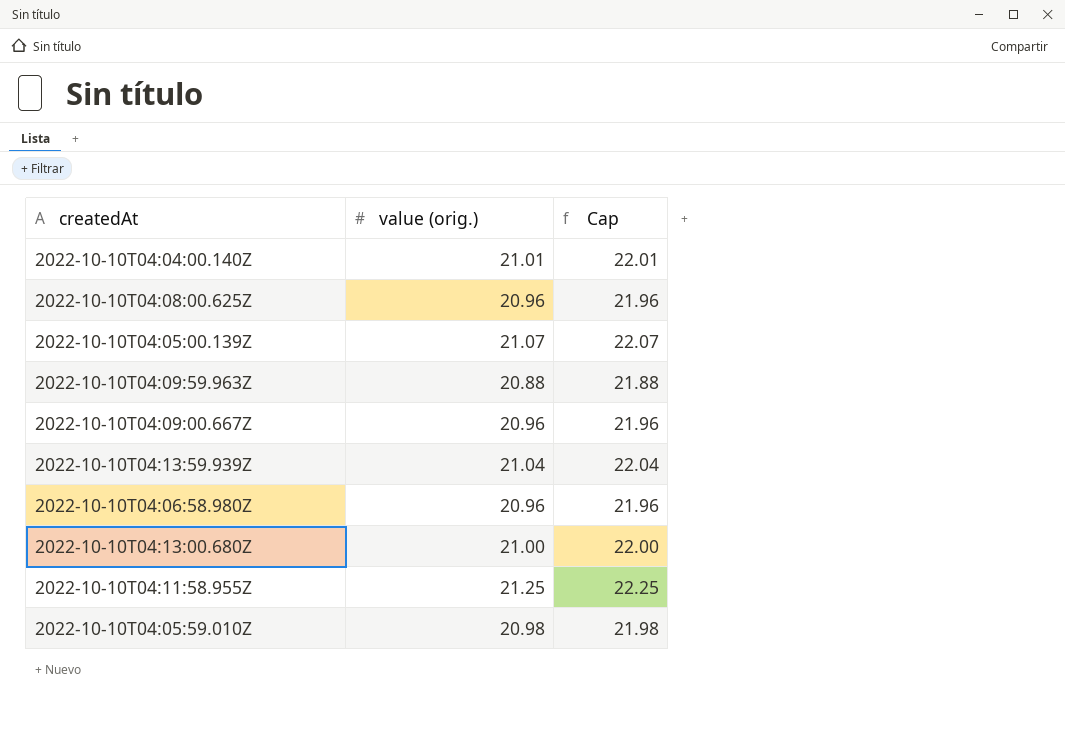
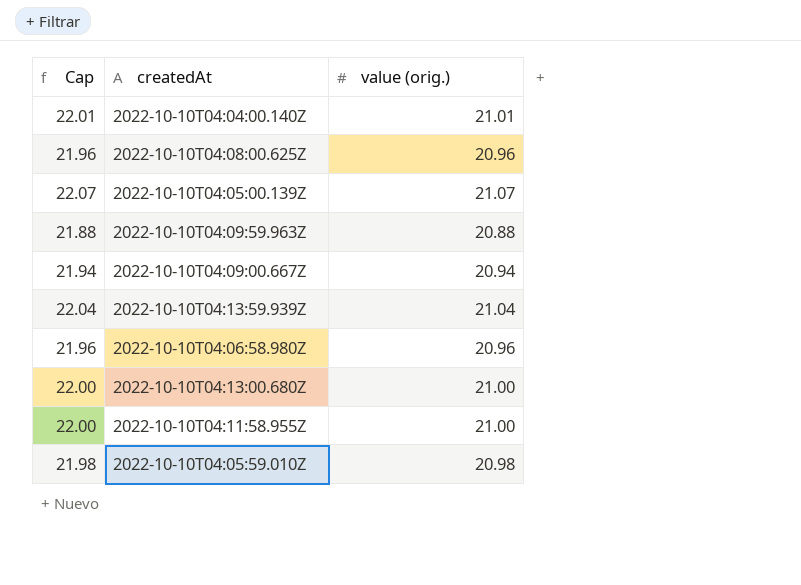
column Cap | position: 3 -> 1
2022-10-10T04:09:00.667Z | Cap: 21.96 -> 21.94
2022-10-10T04:09:00.667Z | value (orig.): 20.96 -> 20.94
2022-10-10T04:11:58.955Z | Cap: 22.25 -> 22.00
2022-10-10T04:11:58.955Z | value (orig.): 21.25 -> 21.00

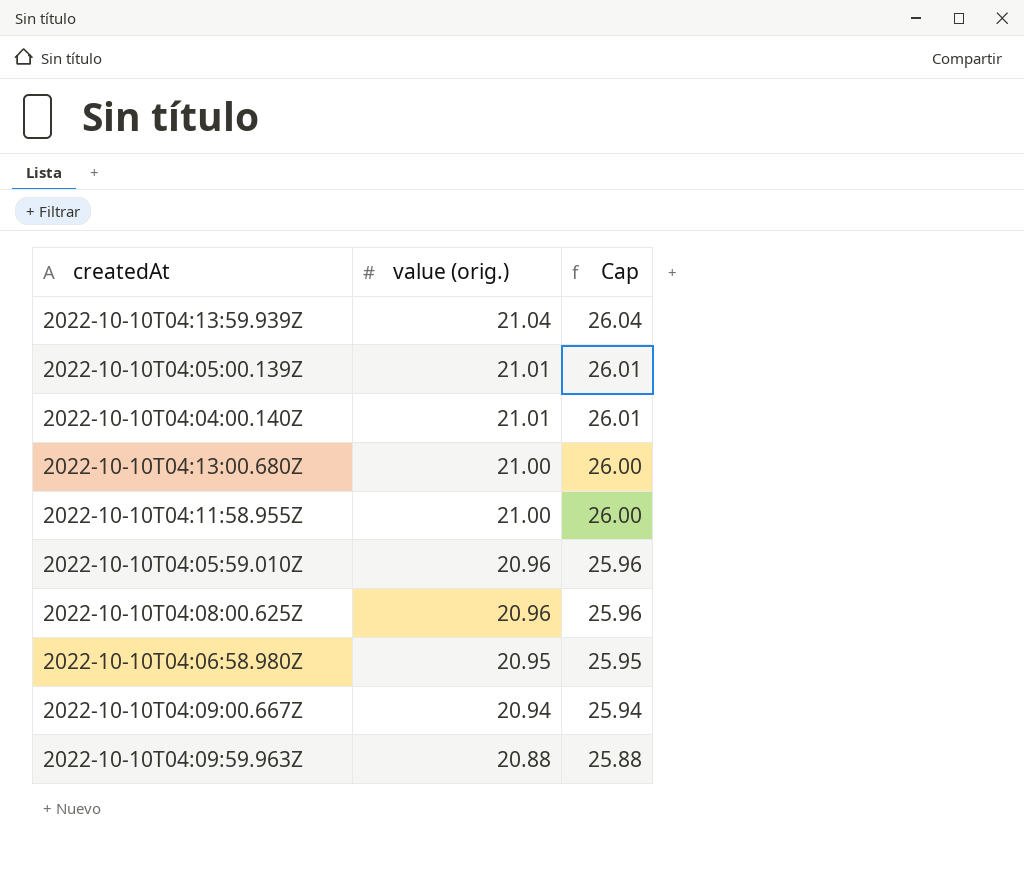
row order: none -> value (orig.) descending
column Cap | formula: [value (orig.)] + 1 -> [value (orig.)] + 5
column Cap | position: 1 -> 3
2022-10-10T04:05:00.139Z | value (orig.): 21.07 -> 21.01
2022-10-10T04:05:59.010Z | value (orig.): 20.98 -> 20.96
2022-10-10T04:06:58.980Z | value (orig.): 20.96 -> 20.95

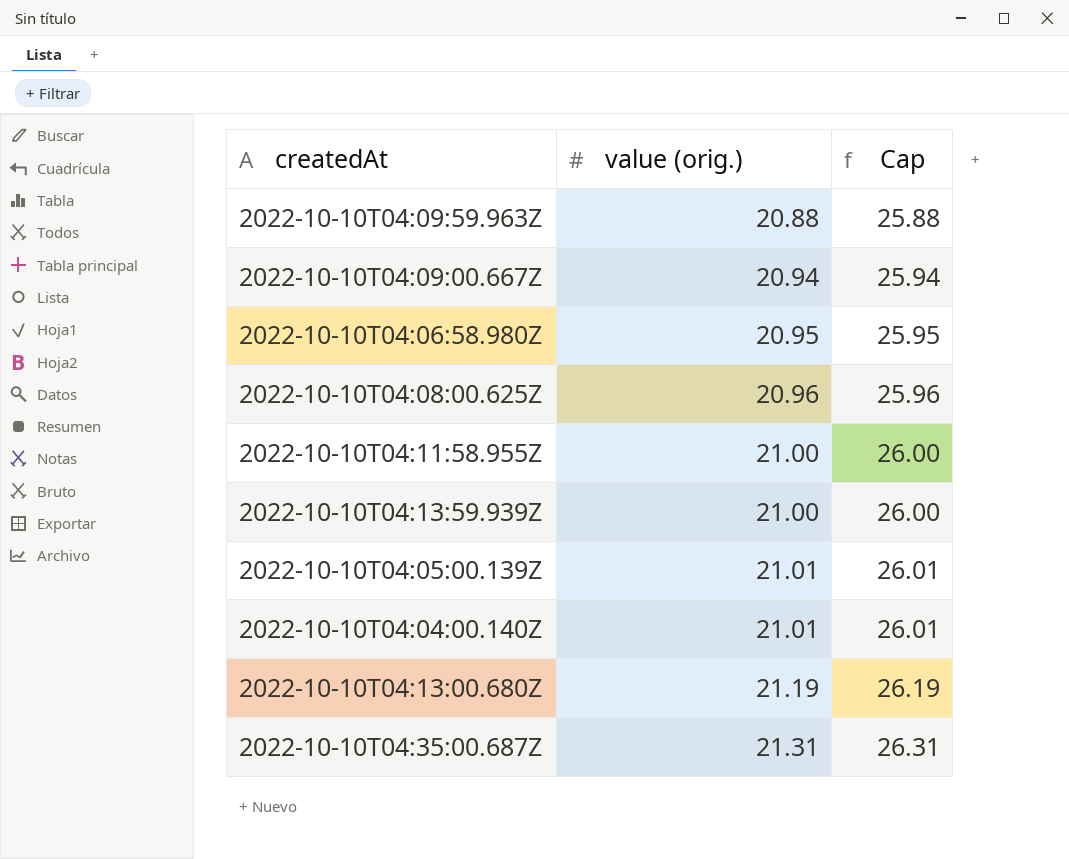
row order: value (orig.) descending -> value (orig.) ascending
row 2022-10-10T04:05:59.010Z: 20.96 | 25.96 -> none
2022-10-10T04:13:59.939Z | value (orig.): 21.04 -> 21.00
2022-10-10T04:13:59.939Z | Cap: 26.04 -> 26.00
2022-10-10T04:13:00.680Z | value (orig.): 21.00 -> 21.19
2022-10-10T04:13:00.680Z | Cap: 26.00 -> 26.19
row 2022-10-10T04:35:00.687Z: none -> 21.31 | 26.31

